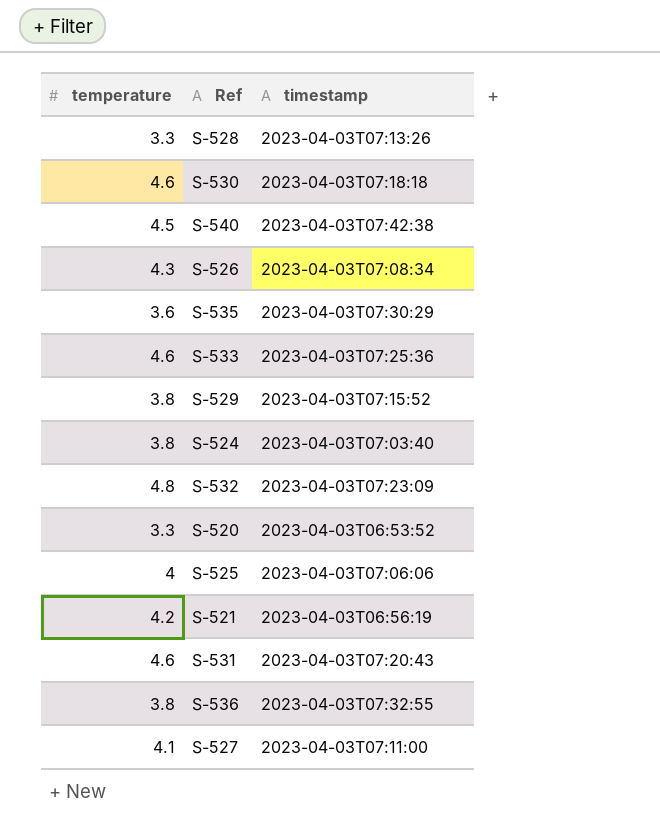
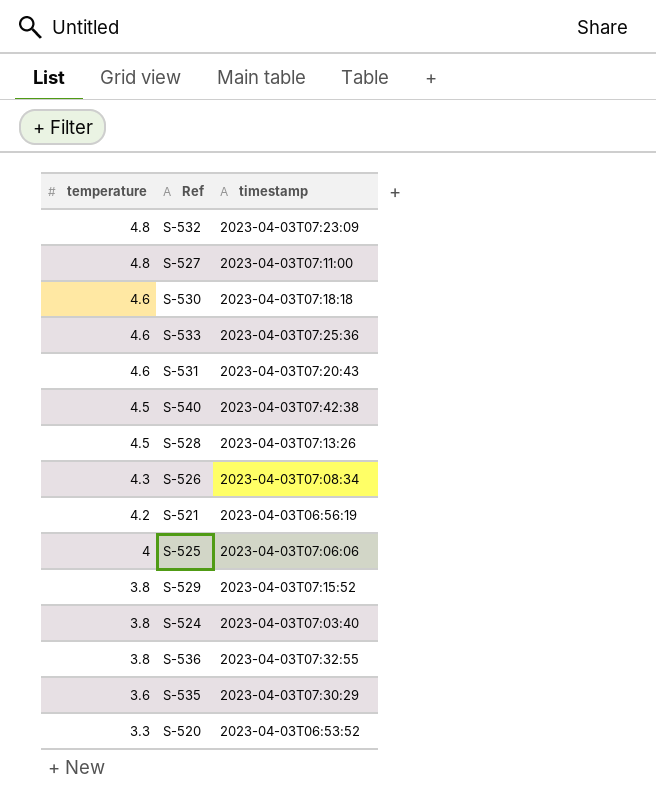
row order: none -> temperature descending
S-527 | temperature: 4.1 -> 4.8
S-528 | temperature: 3.3 -> 4.5

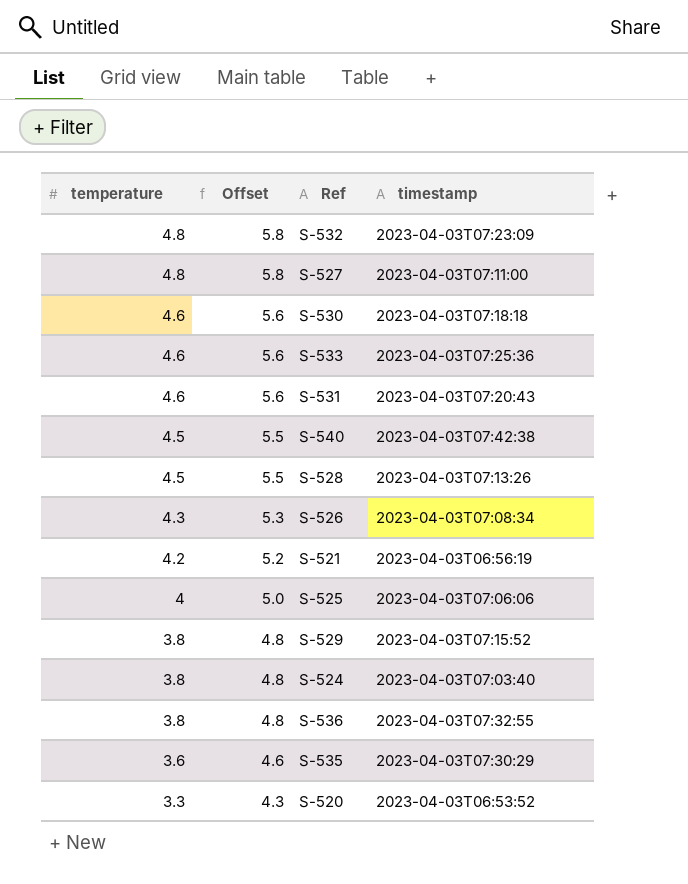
column Offset | formula: none -> [temperature] + 1

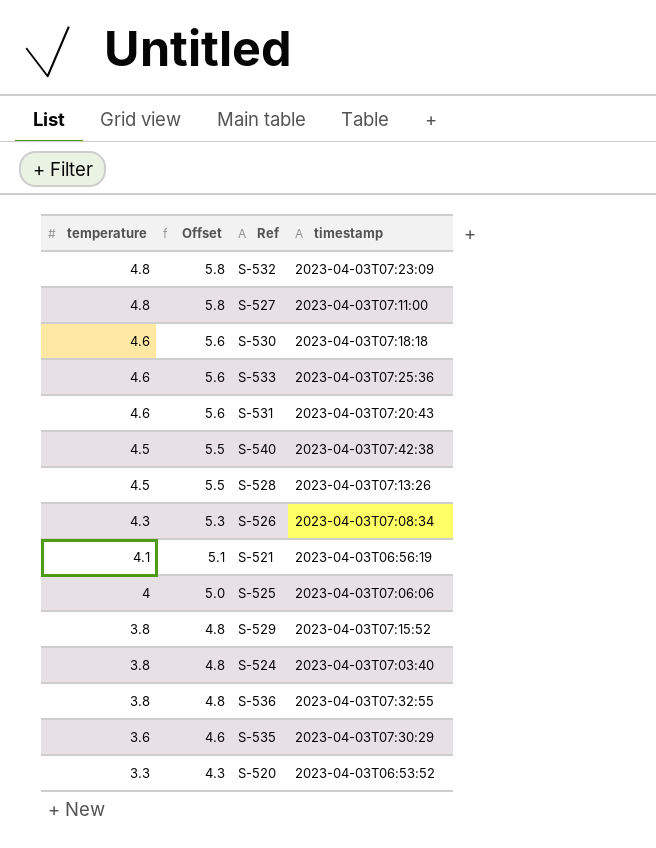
S-521 | temperature: 4.2 -> 4.1
S-521 | Offset: 5.2 -> 5.1

